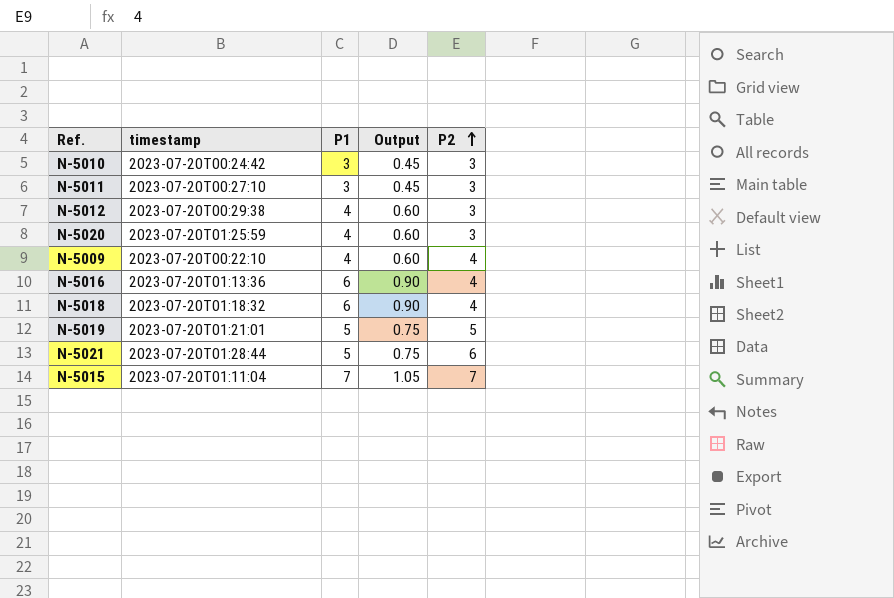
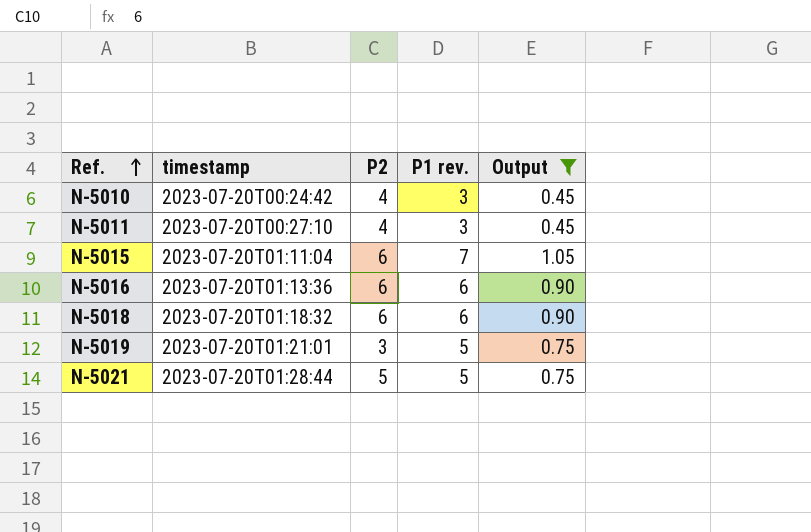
filter: none -> Output != 0.60
row order: P2 ascending -> Ref. ascending
column P2 | position: 5 -> 3
column name: P1 -> P1 rev.
N-5010 | P2: 3 -> 4
N-5011 | P2: 3 -> 4
N-5015 | P2: 7 -> 6
N-5016 | P2: 4 -> 6
N-5018 | P2: 4 -> 6
N-5019 | P2: 5 -> 3
N-5021 | P2: 6 -> 5

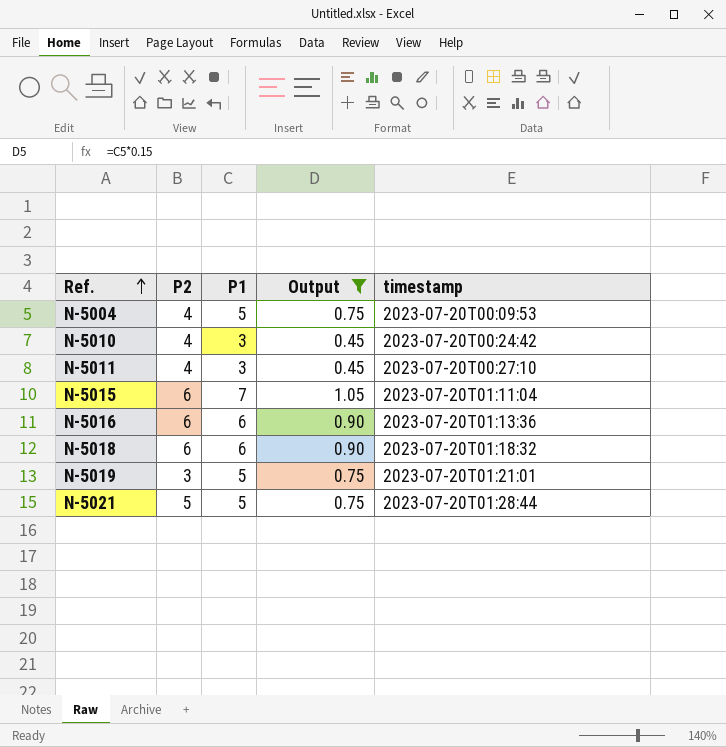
column name: P1 rev. -> P1
column timestamp | position: 2 -> 5
row N-5004: none -> 4 | 5 | 0.75 | 2023-07-20T00:09:53

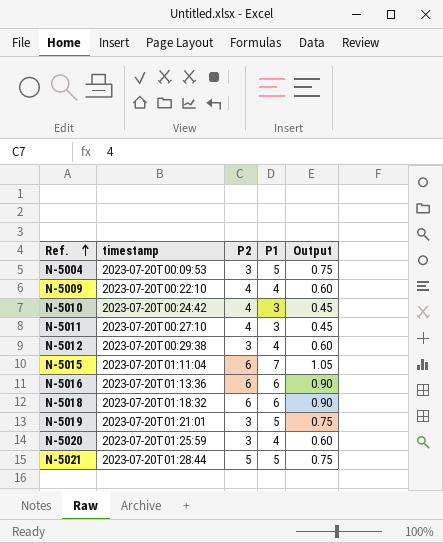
filter: Output != 0.60 -> none
column timestamp | position: 5 -> 2
N-5004 | P2: 4 -> 3

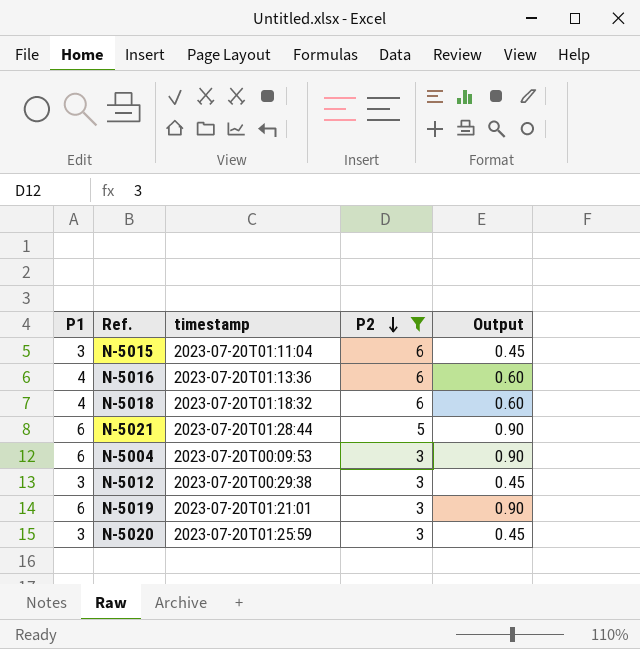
filter: none -> P2 != 4
row order: Ref. ascending -> P2 descending
column P1 | position: 4 -> 1
N-5015 | P1: 7 -> 3
N-5015 | Output: 1.05 -> 0.45
N-5016 | P1: 6 -> 4
N-5016 | Output: 0.90 -> 0.60
N-5018 | P1: 6 -> 4
N-5018 | Output: 0.90 -> 0.60
N-5021 | P1: 5 -> 6
N-5021 | Output: 0.75 -> 0.90
N-5004 | P1: 5 -> 6
N-5004 | Output: 0.75 -> 0.90
N-5012 | P1: 4 -> 3
N-5012 | Output: 0.60 -> 0.45
N-5019 | P1: 5 -> 6
N-5019 | Output: 0.75 -> 0.90
N-5020 | P1: 4 -> 3
N-5020 | Output: 0.60 -> 0.45

